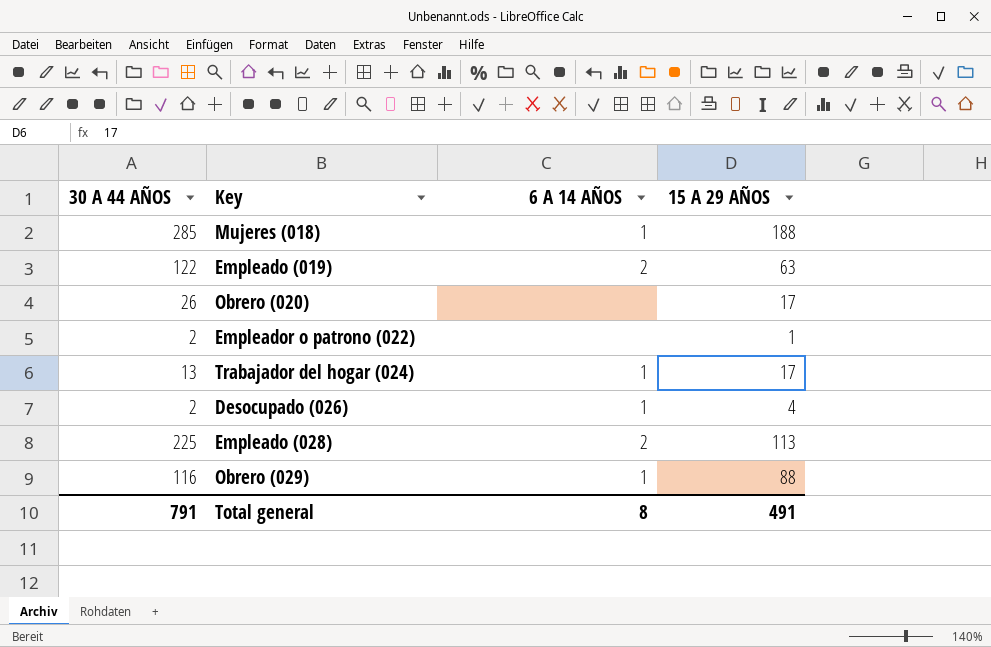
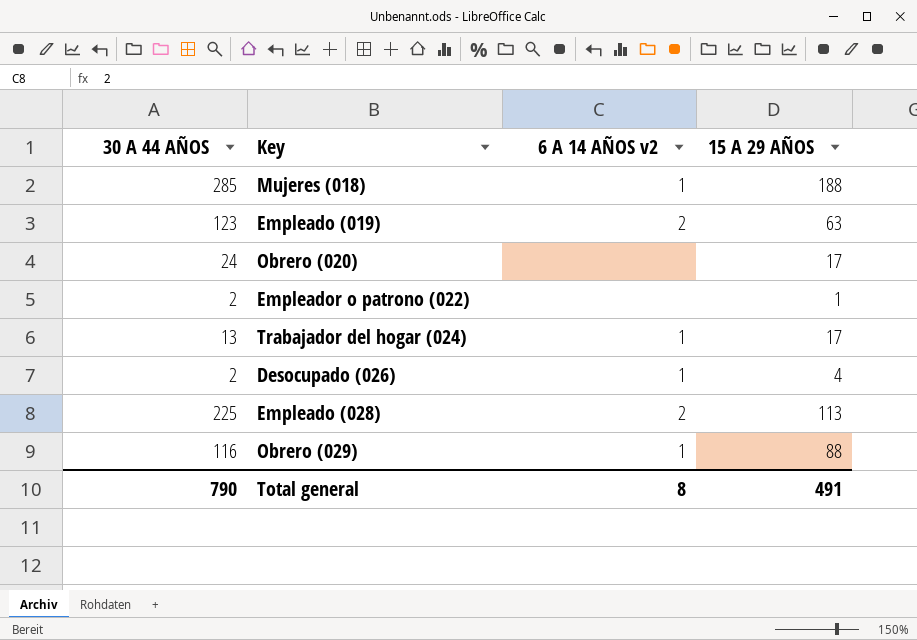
column name: 6 A 14 AÑOS -> 6 A 14 AÑOS v2
Empleado (019) | 30 A 44 AÑOS: 122 -> 123
Obrero (020) | 30 A 44 AÑOS: 26 -> 24
Total general | 30 A 44 AÑOS: 791 -> 790

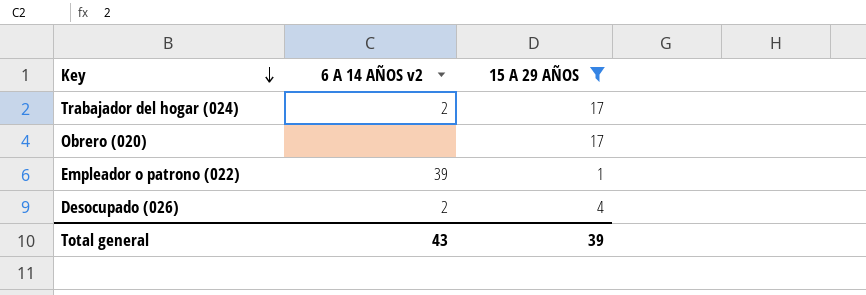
filter: none -> 15 A 29 AÑOS <= 17
row order: none -> Key descending
column 30 A 44 AÑOS | position: 1 -> none
Trabajador del hogar (024) | 6 A 14 AÑOS v2: 1 -> 2
Empleador o patrono (022) | 6 A 14 AÑOS v2: none -> 39
Desocupado (026) | 6 A 14 AÑOS v2: 1 -> 2
Total general | 6 A 14 AÑOS v2: 8 -> 43
Total general | 15 A 29 AÑOS: 491 -> 39

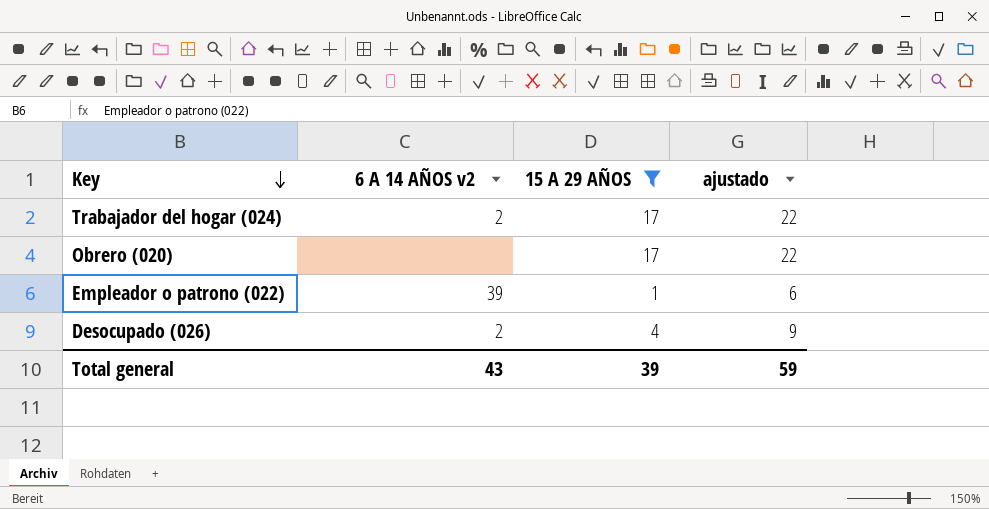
column ajustado | formula: none -> [15 A 29 AÑOS] + 5

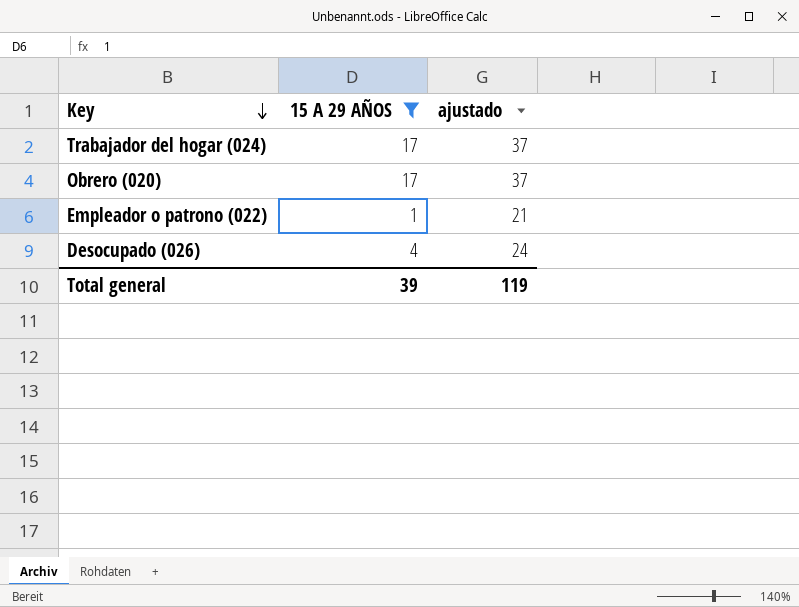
column 6 A 14 AÑOS v2 | position: 2 -> none
column ajustado | formula: [15 A 29 AÑOS] + 5 -> [15 A 29 AÑOS] + 20
Total general | ajustado: 59 -> 119

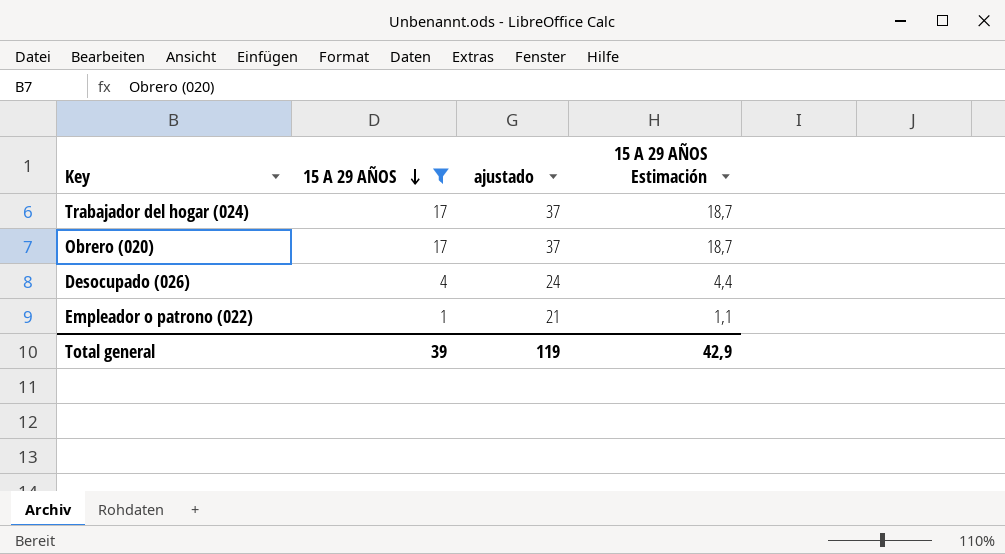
row order: Key descending -> 15 A 29 AÑOS descending
column 15 A 29 AÑOS Estimación | formula: none -> [15 A 29 AÑOS] * 1,1

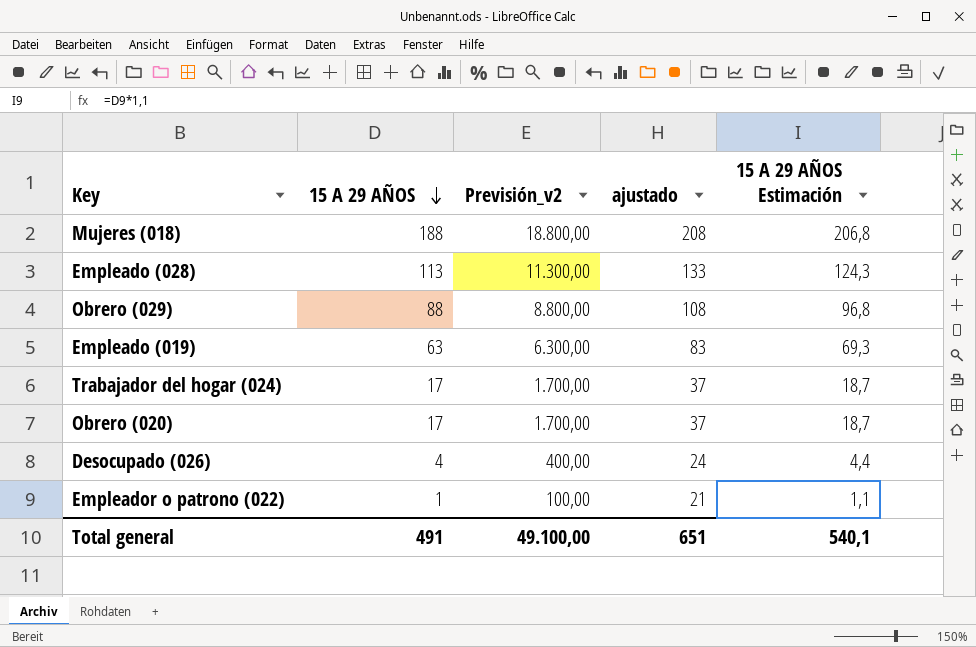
filter: 15 A 29 AÑOS <= 17 -> none
column Previsión_v2 | formula: none -> [15 A 29 AÑOS] * 100
Total general | 15 A 29 AÑOS: 39 -> 491
Total general | ajustado: 119 -> 651
Total general | 15 A 29 AÑOS Estimación: 42,9 -> 540,1

